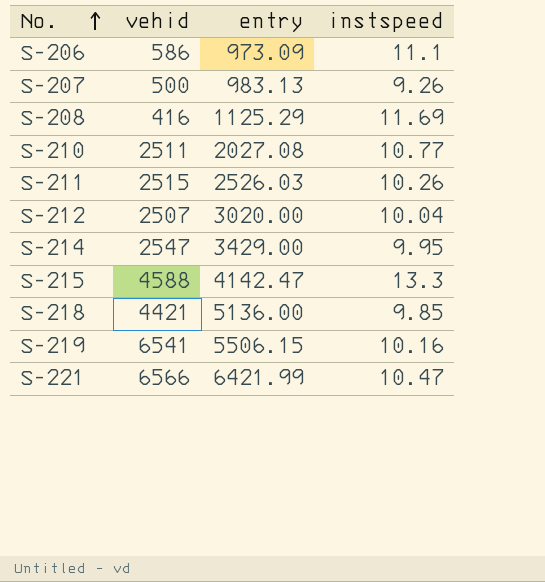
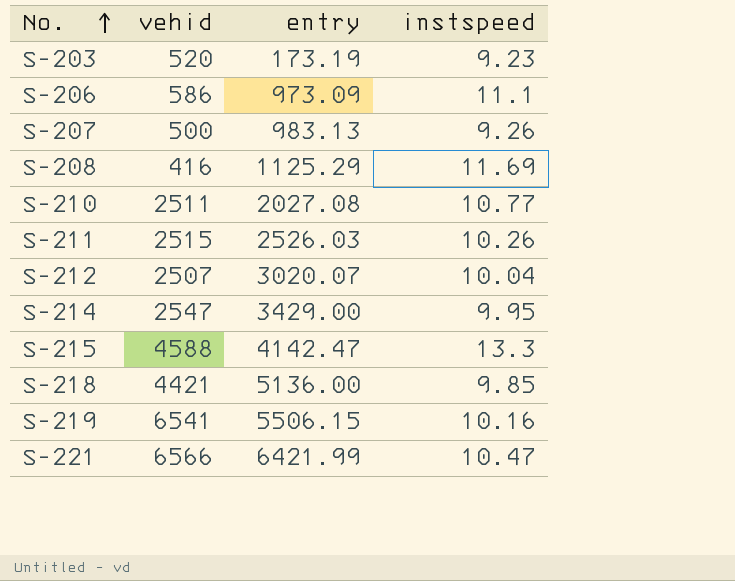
row S-203: none -> 520 | 173.19 | 9.23
S-212 | entry: 3020.00 -> 3020.07

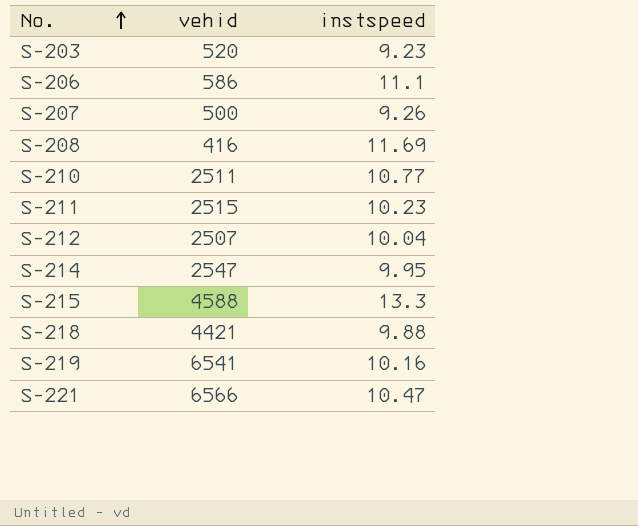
column entry | position: 3 -> none
S-211 | instspeed: 10.26 -> 10.23
S-218 | instspeed: 9.85 -> 9.88

